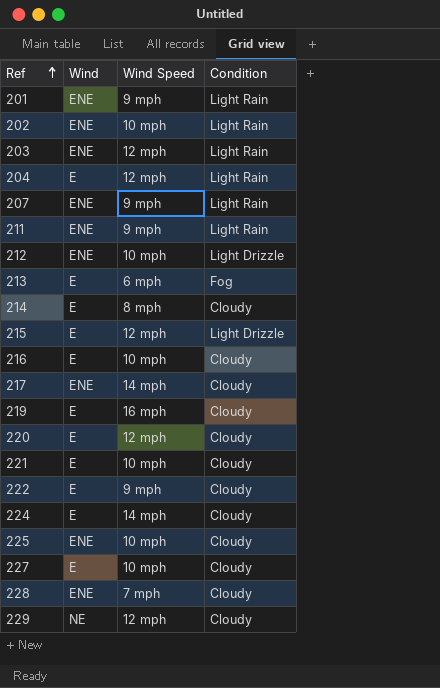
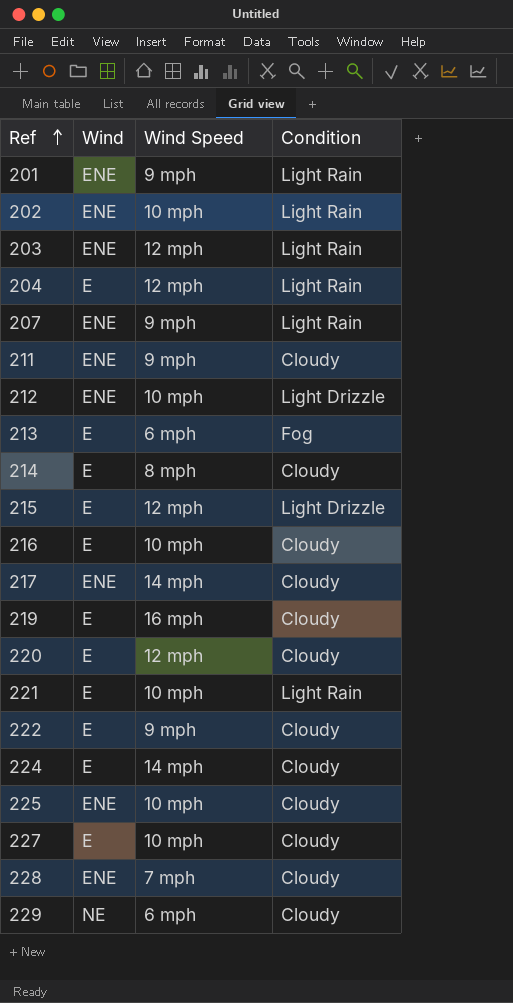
211 | Condition: Light Rain -> Cloudy
221 | Condition: Cloudy -> Light Rain
229 | Wind Speed: 12 mph -> 6 mph

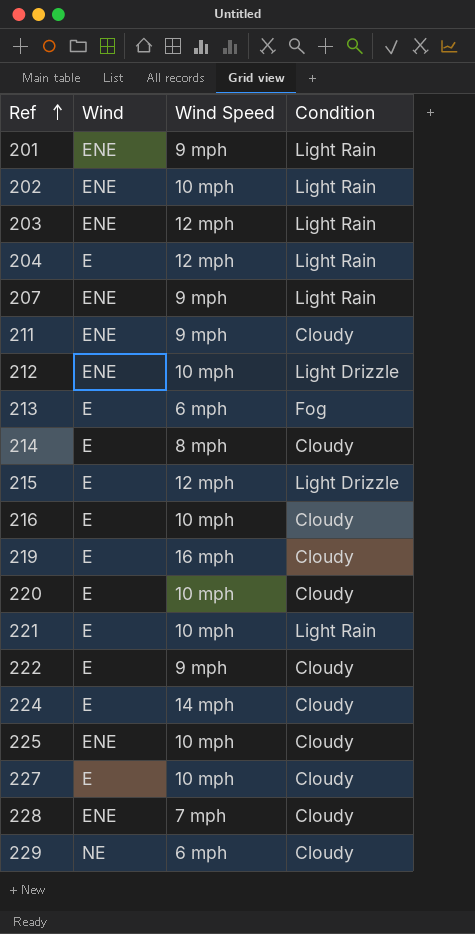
row 217: ENE | 14 mph | Cloudy -> none
220 | Wind Speed: 12 mph -> 10 mph

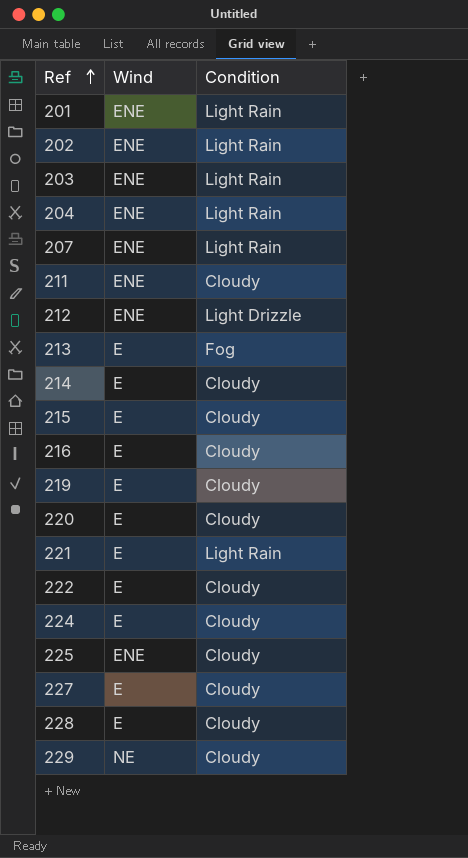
column Wind Speed | position: 3 -> none
204 | Wind: E -> ENE
215 | Condition: Light Drizzle -> Cloudy
228 | Wind: ENE -> E

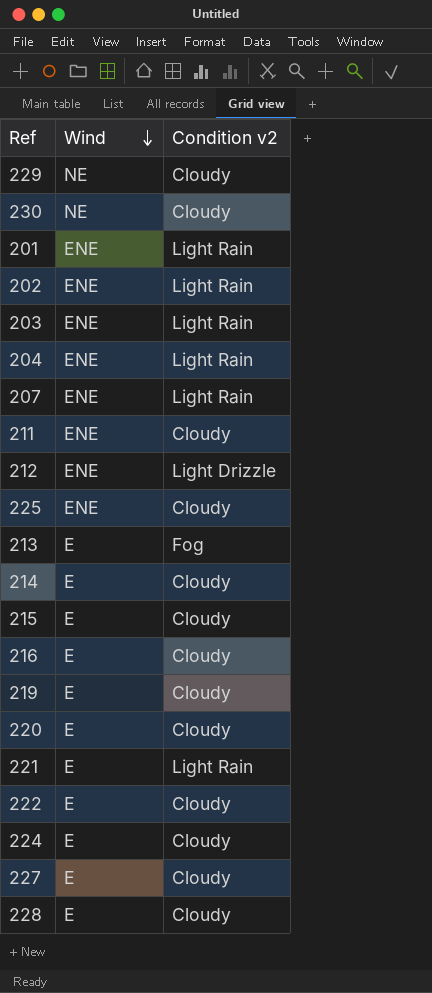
row order: Ref ascending -> Wind descending
column name: Condition -> Condition v2
row 230: none -> NE | Cloudy

